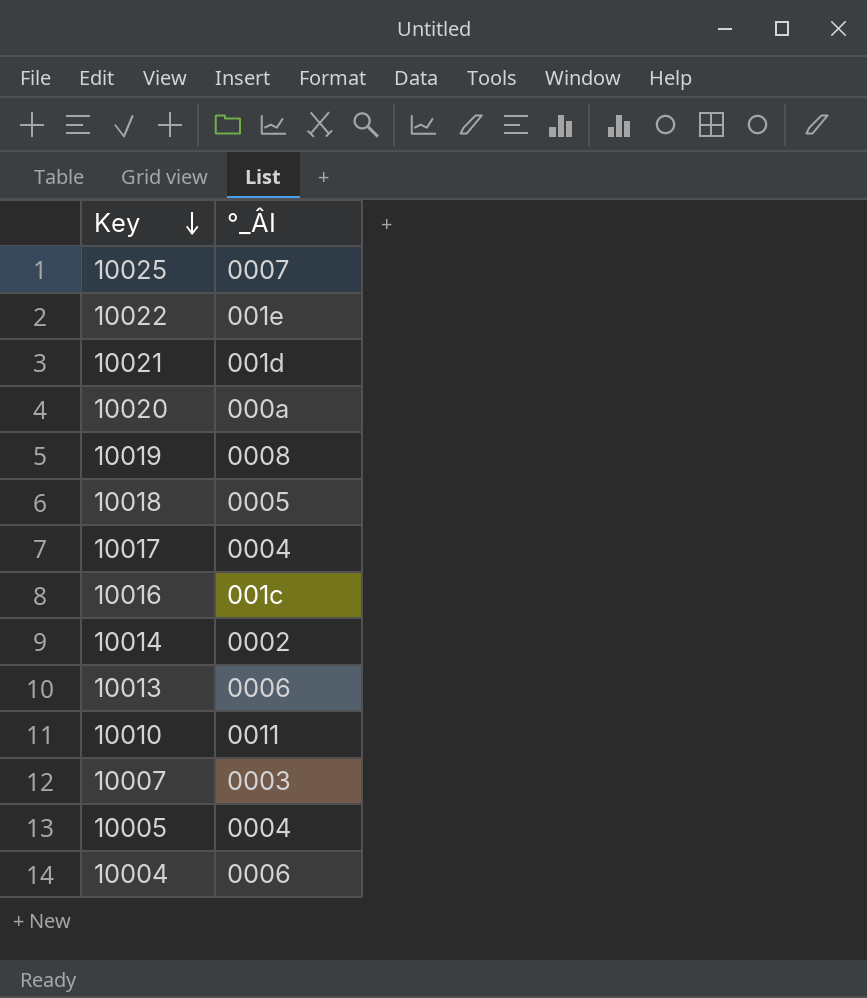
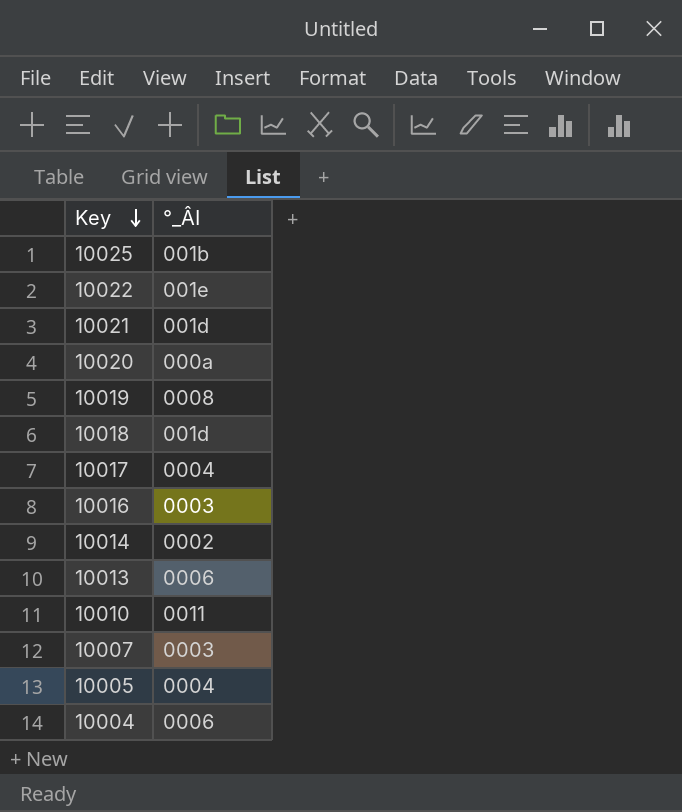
10025 | °_ÂI: 0007 -> 001b
10018 | °_ÂI: 0005 -> 001d
10016 | °_ÂI: 001c -> 0003

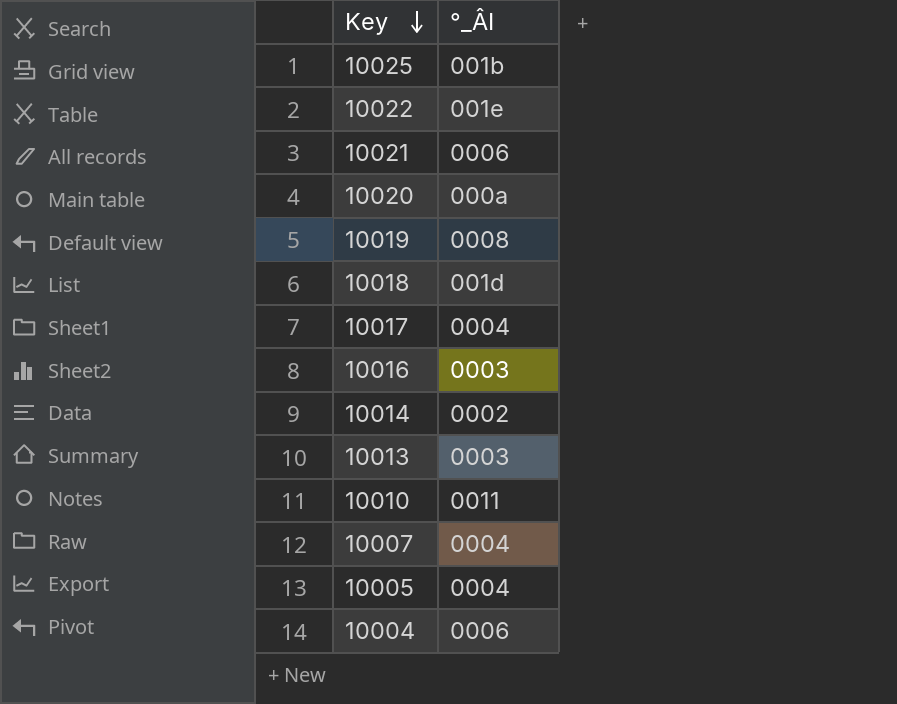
10021 | °_ÂI: 001d -> 0006
10013 | °_ÂI: 0006 -> 0003
10007 | °_ÂI: 0003 -> 0004

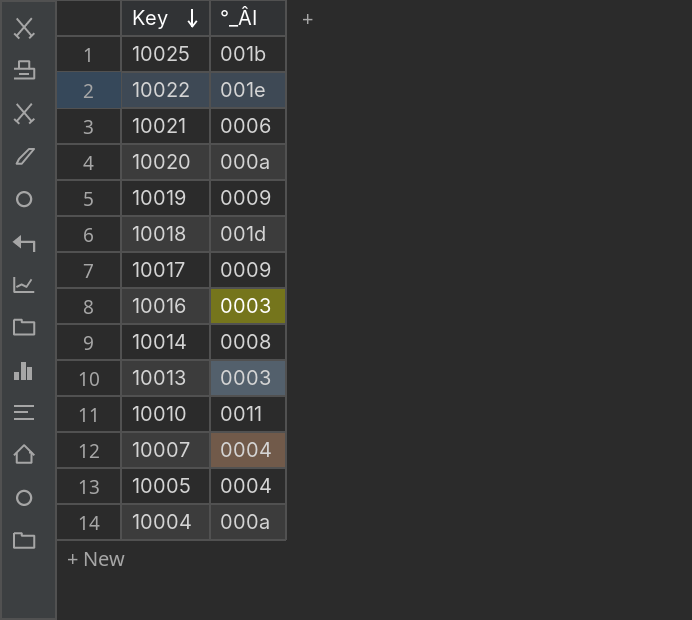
10019 | °_ÂI: 0008 -> 0009
10017 | °_ÂI: 0004 -> 0009
10014 | °_ÂI: 0002 -> 0008
10004 | °_ÂI: 0006 -> 000a

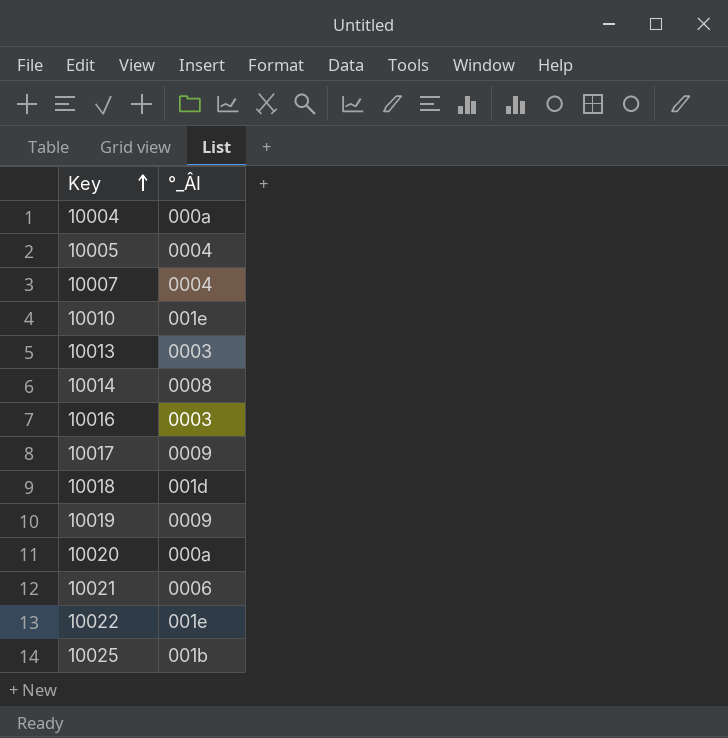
row order: Key descending -> Key ascending
10010 | °_ÂI: 0011 -> 001e

